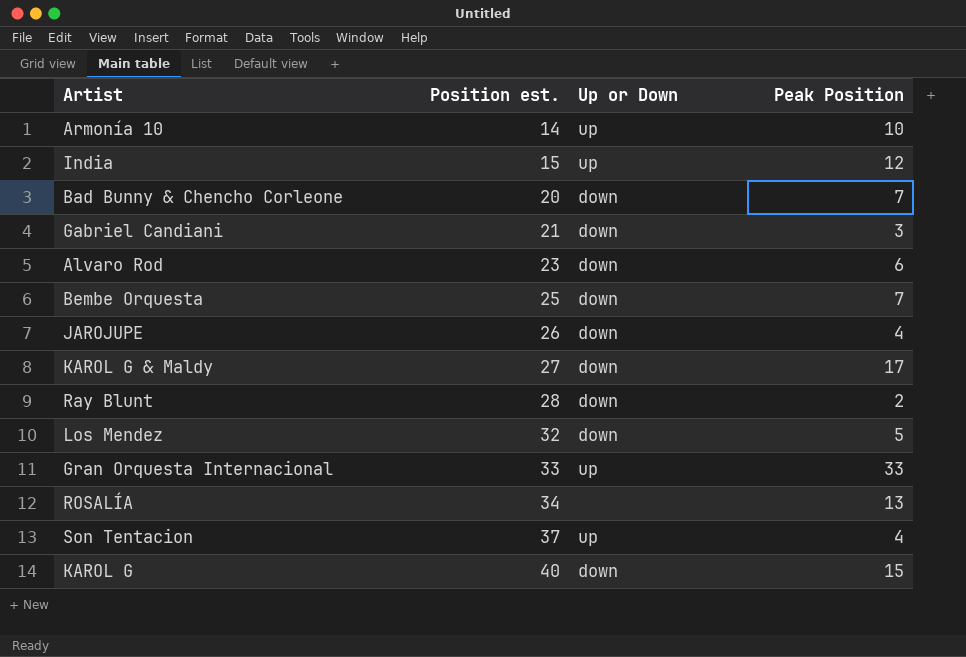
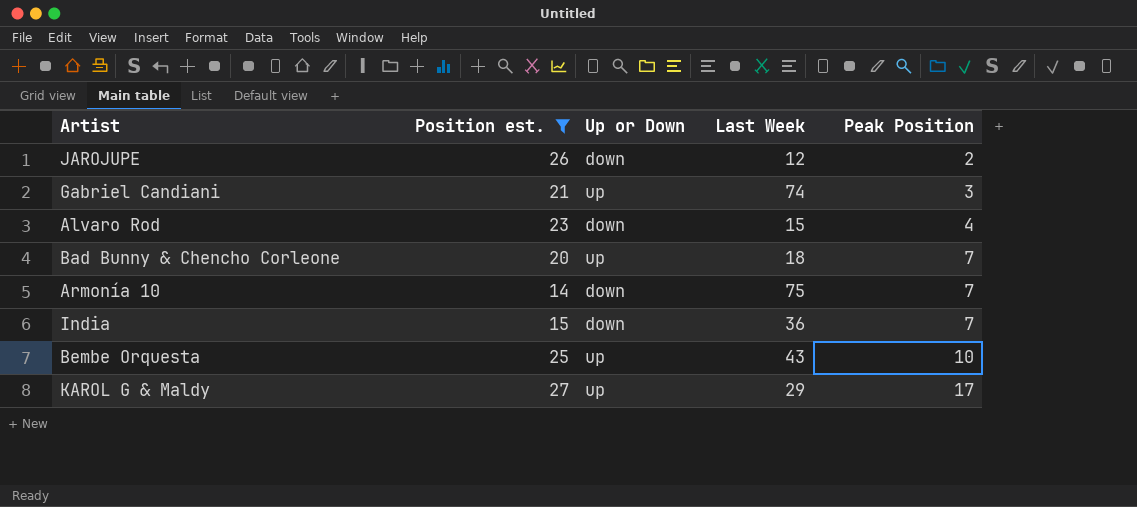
filter: none -> Position est. <= 27
row order: Position est. ascending -> Peak Position ascending
column Last Week | position: none -> 4
JAROJUPE | Peak Position: 4 -> 2
Gabriel Candiani | Up or Down: down -> up
Alvaro Rod | Peak Position: 6 -> 4
Bad Bunny & Chencho Corleone | Up or Down: down -> up
Armonía 10 | Up or Down: up -> down
Armonía 10 | Peak Position: 10 -> 7
India | Up or Down: up -> down
India | Peak Position: 12 -> 7
Bembe Orquesta | Up or Down: down -> up
Bembe Orquesta | Peak Position: 7 -> 10
KAROL G & Maldy | Up or Down: down -> up

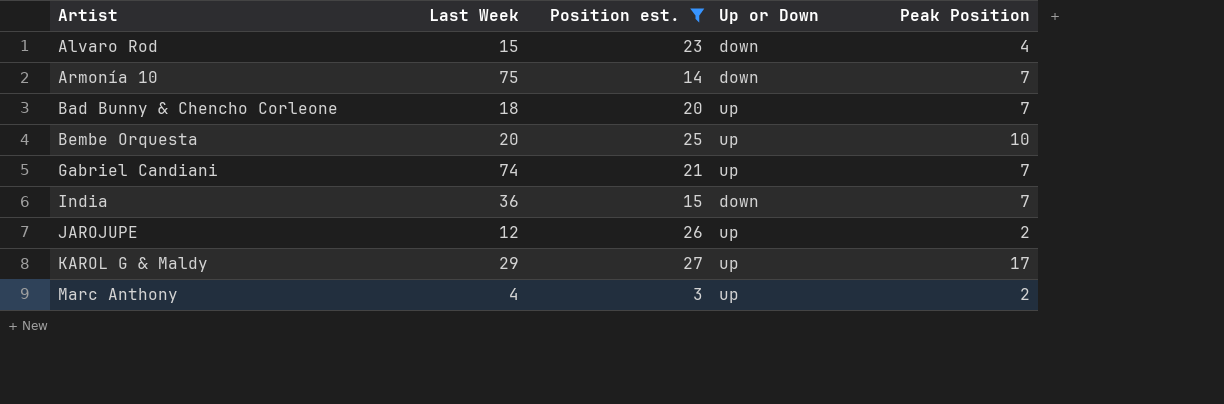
row order: Peak Position ascending -> Artist ascending
column Last Week | position: 4 -> 2
Bembe Orquesta | Last Week: 43 -> 20
Gabriel Candiani | Peak Position: 3 -> 7
JAROJUPE | Up or Down: down -> up
row Marc Anthony: none -> 4 | 3 | up | 2

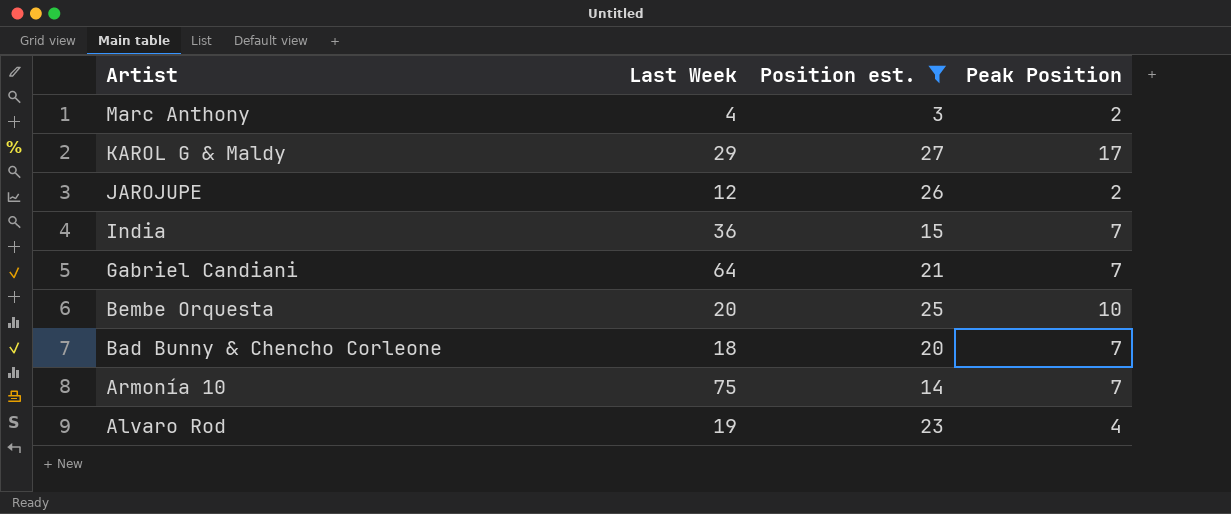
row order: Artist ascending -> Artist descending
column Up or Down | position: 4 -> none
Gabriel Candiani | Last Week: 74 -> 64
Alvaro Rod | Last Week: 15 -> 19

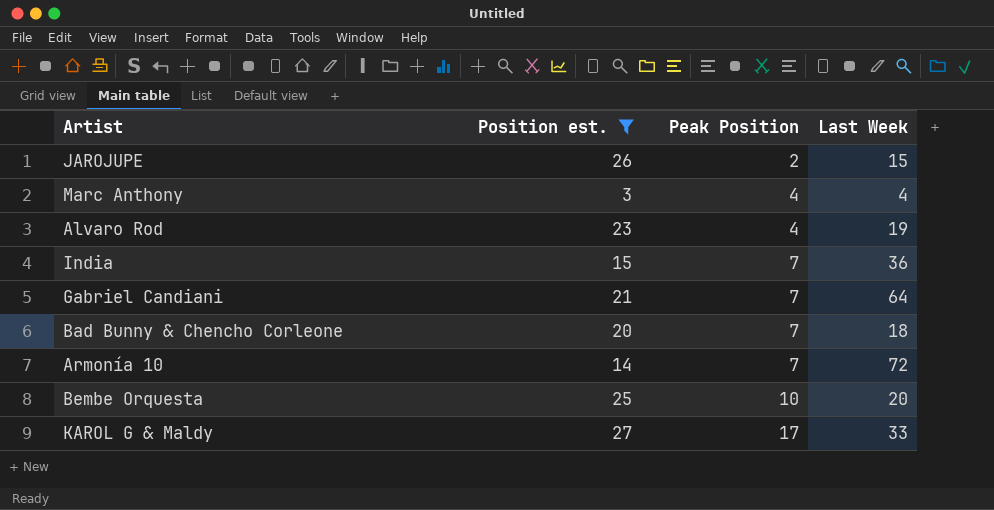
row order: Artist descending -> Peak Position ascending
column Last Week | position: 2 -> 4
JAROJUPE | Last Week: 12 -> 15
Marc Anthony | Peak Position: 2 -> 4
Armonía 10 | Last Week: 75 -> 72
KAROL G & Maldy | Last Week: 29 -> 33

